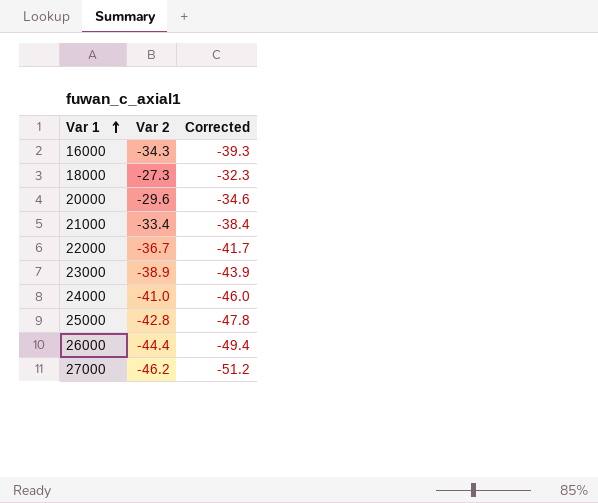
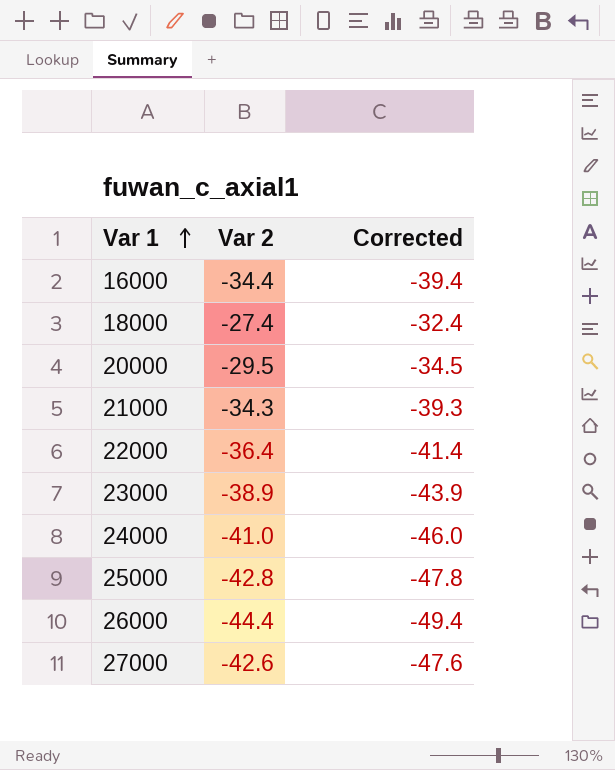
16000 | Var 2: -34.3 -> -34.4
16000 | Corrected: -39.3 -> -39.4
18000 | Var 2: -27.3 -> -27.4
18000 | Corrected: -32.3 -> -32.4
20000 | Var 2: -29.6 -> -29.5
20000 | Corrected: -34.6 -> -34.5
21000 | Var 2: -33.4 -> -34.3
21000 | Corrected: -38.4 -> -39.3
22000 | Var 2: -36.7 -> -36.4
22000 | Corrected: -41.7 -> -41.4
27000 | Var 2: -46.2 -> -42.6
27000 | Corrected: -51.2 -> -47.6

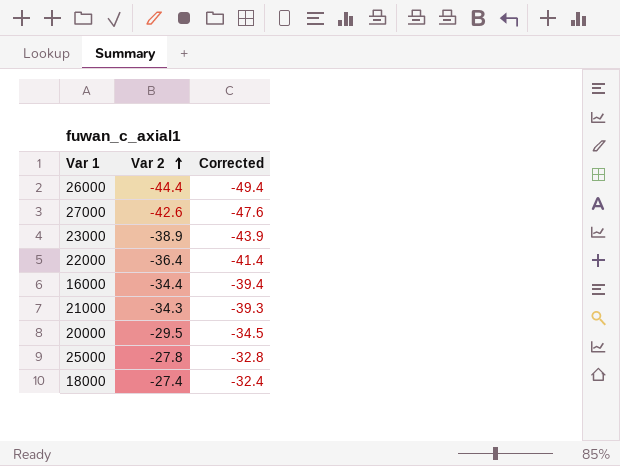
row order: Var 1 ascending -> Var 2 ascending
row 24000: -41.0 | -46.0 -> none
25000 | Var 2: -42.8 -> -27.8
25000 | Corrected: -47.8 -> -32.8

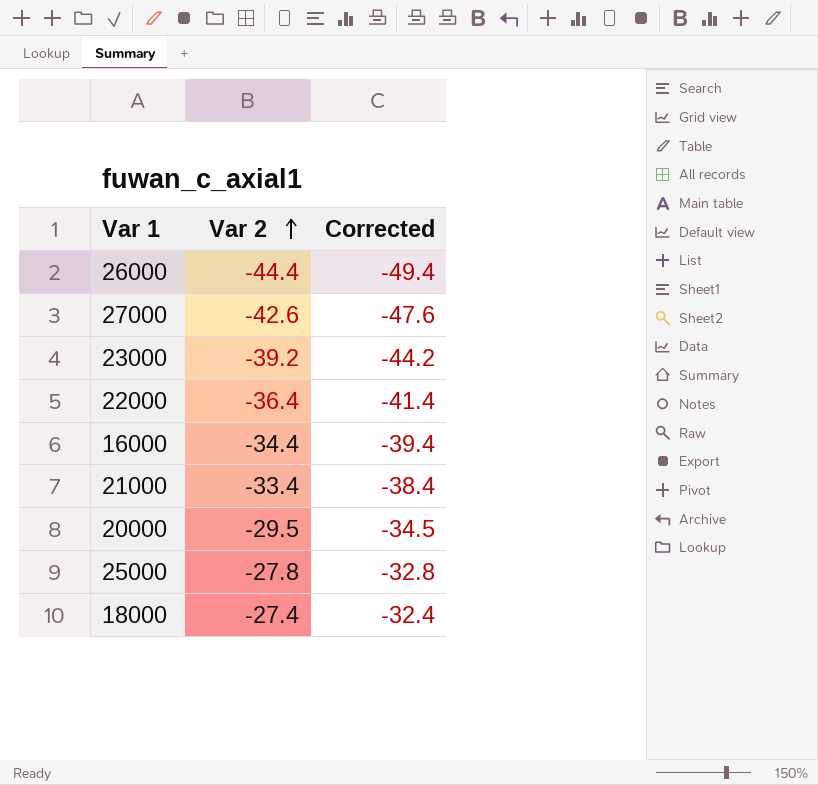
23000 | Var 2: -38.9 -> -39.2
23000 | Corrected: -43.9 -> -44.2
21000 | Var 2: -34.3 -> -33.4
21000 | Corrected: -39.3 -> -38.4

